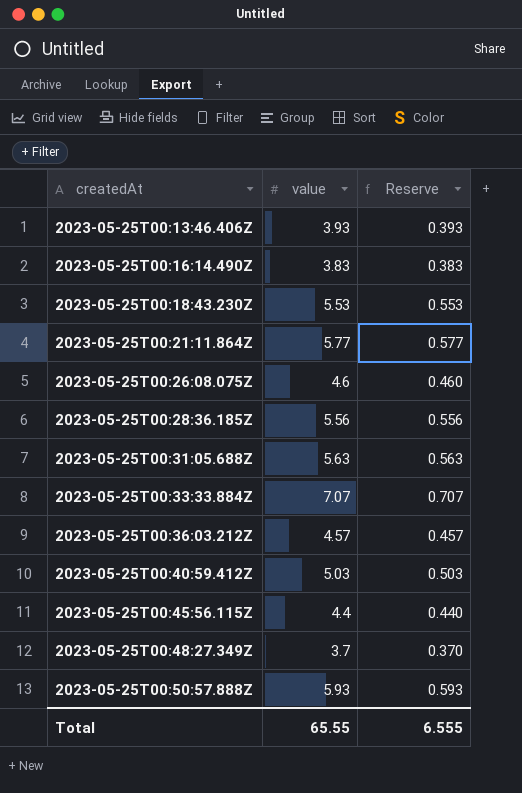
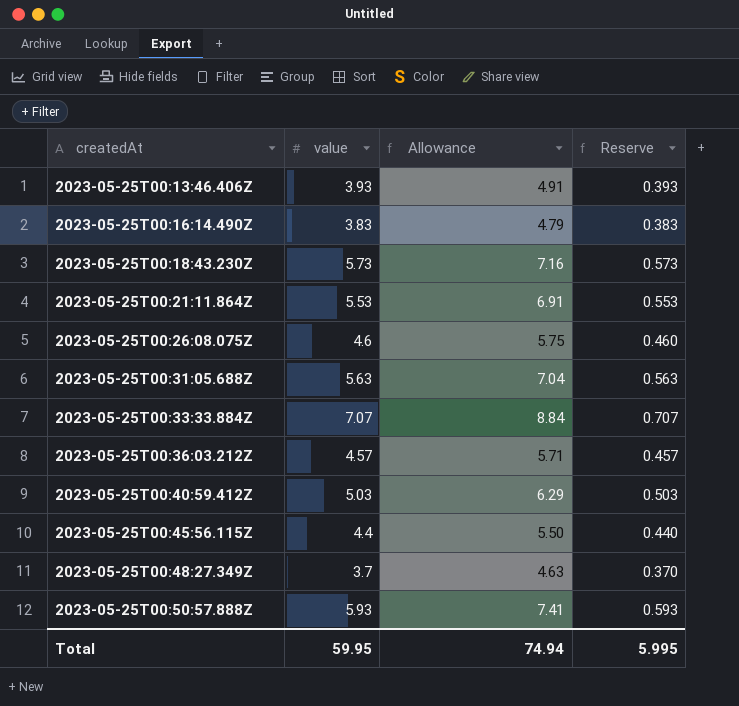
column Allowance | formula: none -> [value] * 1.25
row 2023-05-25T00:28:36.185Z: 5.56 | 0.556 -> none
2023-05-25T00:18:43.230Z | value: 5.53 -> 5.73
2023-05-25T00:18:43.230Z | Reserve: 0.553 -> 0.573
2023-05-25T00:21:11.864Z | value: 5.77 -> 5.53
2023-05-25T00:21:11.864Z | Reserve: 0.577 -> 0.553
Total | value: 65.55 -> 59.95
Total | Reserve: 6.555 -> 5.995

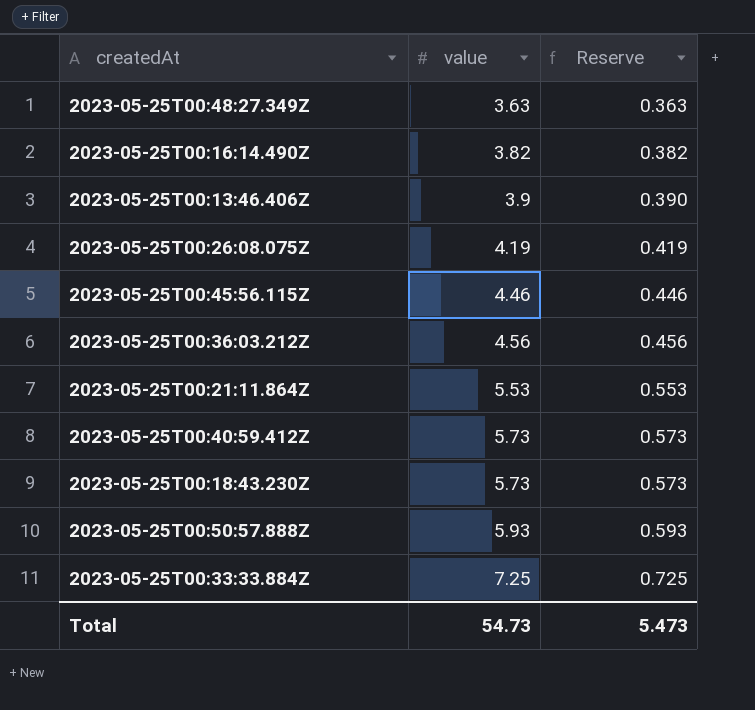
row order: createdAt ascending -> value ascending
column Allowance | formula: [value] * 1.25 -> none
row 2023-05-25T00:31:05.688Z: 5.63 | 7.04 | 0.563 -> none
2023-05-25T00:48:27.349Z | value: 3.7 -> 3.63
2023-05-25T00:48:27.349Z | Reserve: 0.370 -> 0.363
2023-05-25T00:16:14.490Z | value: 3.83 -> 3.82
2023-05-25T00:16:14.490Z | Reserve: 0.383 -> 0.382
2023-05-25T00:13:46.406Z | value: 3.93 -> 3.9
2023-05-25T00:13:46.406Z | Reserve: 0.393 -> 0.390
2023-05-25T00:26:08.075Z | value: 4.6 -> 4.19
2023-05-25T00:26:08.075Z | Reserve: 0.460 -> 0.419
2023-05-25T00:45:56.115Z | value: 4.4 -> 4.46
2023-05-25T00:45:56.115Z | Reserve: 0.440 -> 0.446
2023-05-25T00:36:03.212Z | value: 4.57 -> 4.56
2023-05-25T00:36:03.212Z | Reserve: 0.457 -> 0.456
2023-05-25T00:40:59.412Z | value: 5.03 -> 5.73
2023-05-25T00:40:59.412Z | Reserve: 0.503 -> 0.573
2023-05-25T00:33:33.884Z | value: 7.07 -> 7.25
2023-05-25T00:33:33.884Z | Reserve: 0.707 -> 0.725
Total | value: 59.95 -> 54.73
Total | Reserve: 5.995 -> 5.473

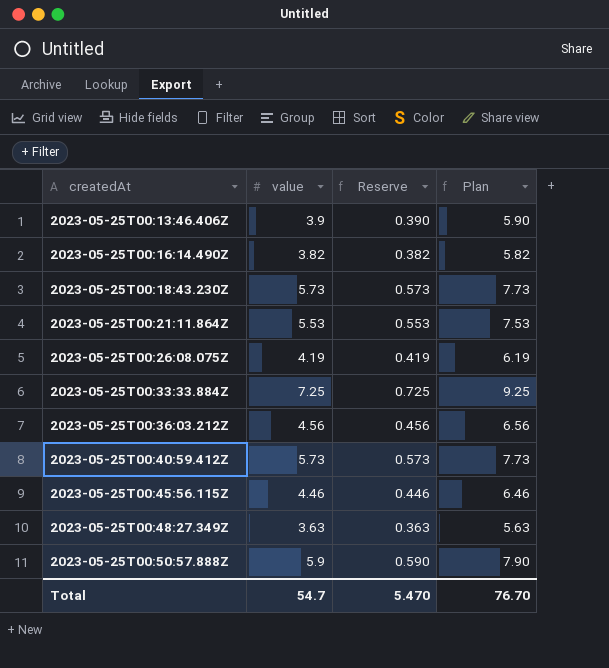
row order: value ascending -> createdAt ascending
column Plan | formula: none -> [value] + 2
2023-05-25T00:50:57.888Z | value: 5.93 -> 5.9
2023-05-25T00:50:57.888Z | Reserve: 0.593 -> 0.590
Total | value: 54.73 -> 54.7
Total | Reserve: 5.473 -> 5.470

